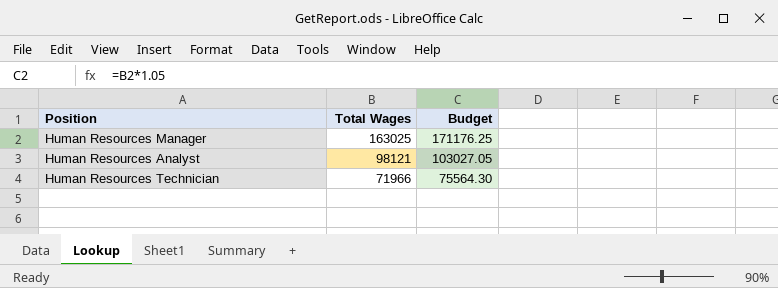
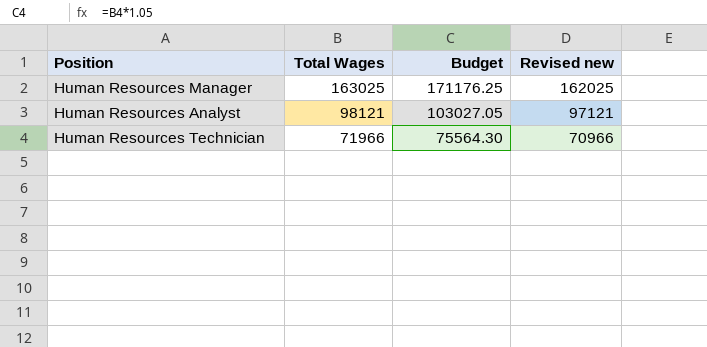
column Revised new | formula: none -> [Total Wages] - 1000

